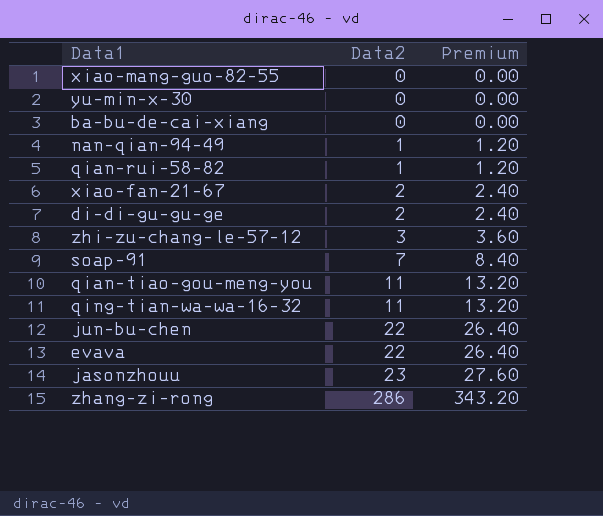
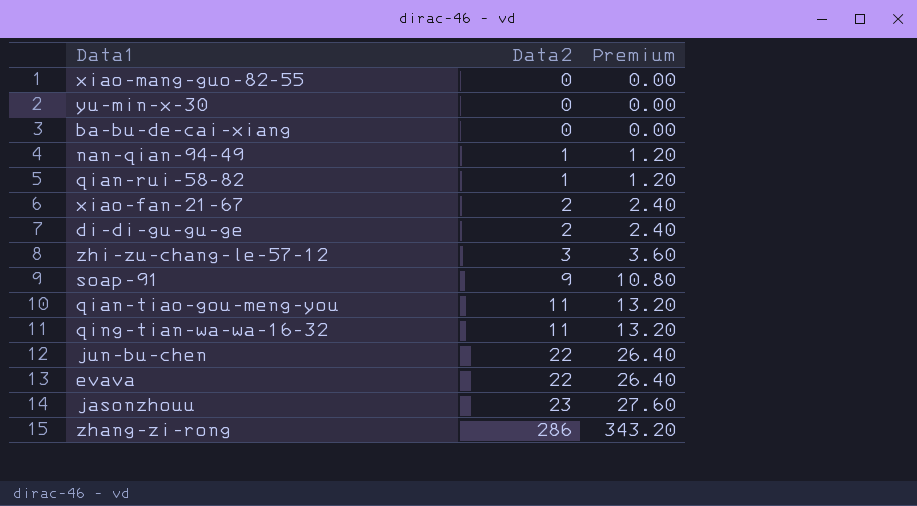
soap-91 | Data2: 7 -> 9
soap-91 | Premium: 8.40 -> 10.80

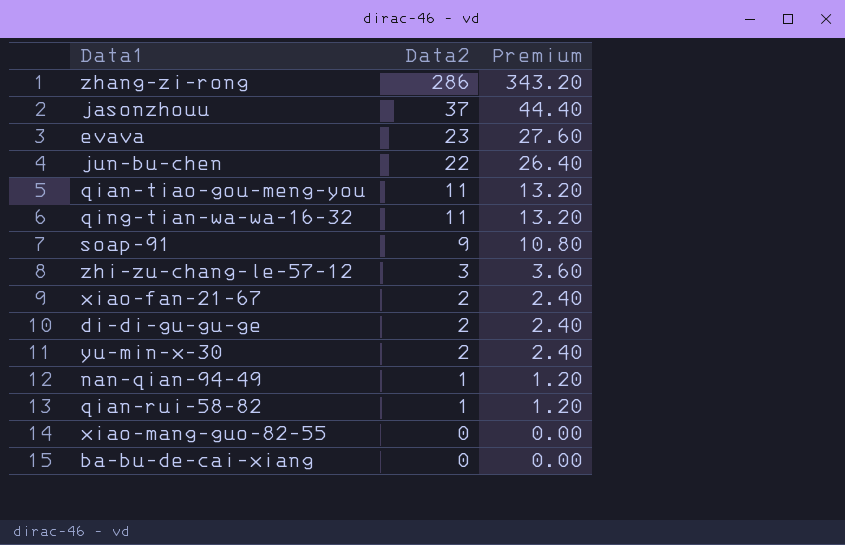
row order: Data2 ascending -> Data2 descending
jasonzhouu | Data2: 23 -> 37
jasonzhouu | Premium: 27.60 -> 44.40
evava | Data2: 22 -> 23
evava | Premium: 26.40 -> 27.60
yu-min-x-30 | Data2: 0 -> 2
yu-min-x-30 | Premium: 0.00 -> 2.40

